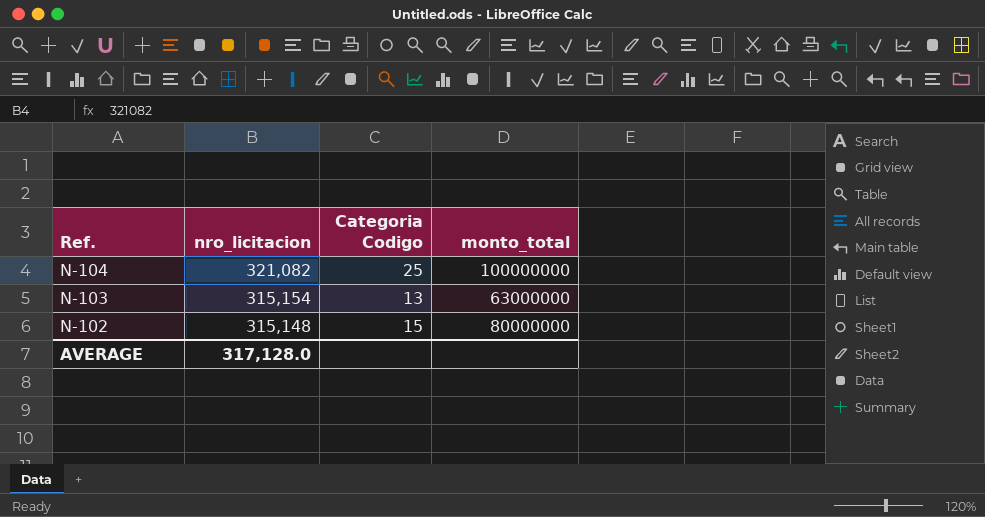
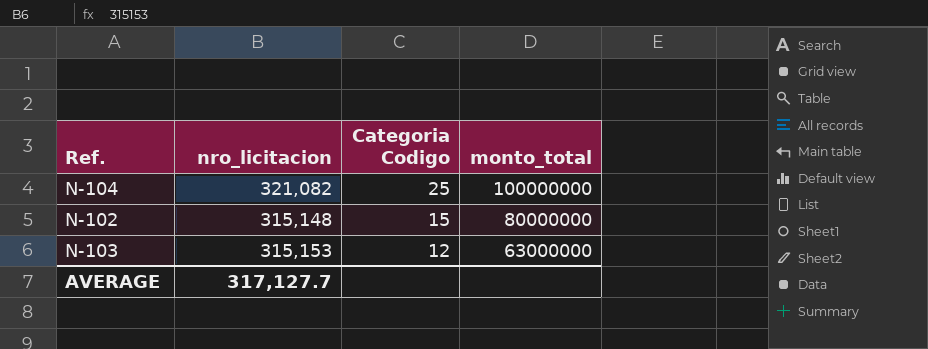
row order: Ref. descending -> Categoria Codigo descending
N-103 | nro_licitacion: 315,154 -> 315,153
N-103 | Categoria Codigo: 13 -> 12
AVERAGE | nro_licitacion: 317,128.0 -> 317,127.7

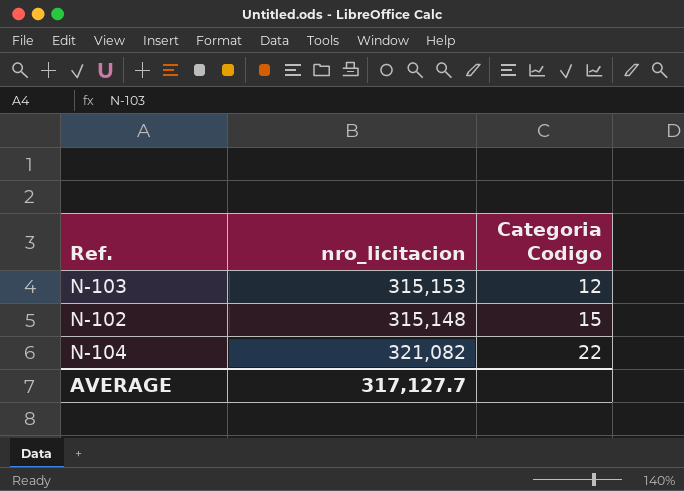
row order: Categoria Codigo descending -> Categoria Codigo ascending
column monto_total | position: 4 -> none
N-104 | Categoria Codigo: 25 -> 22

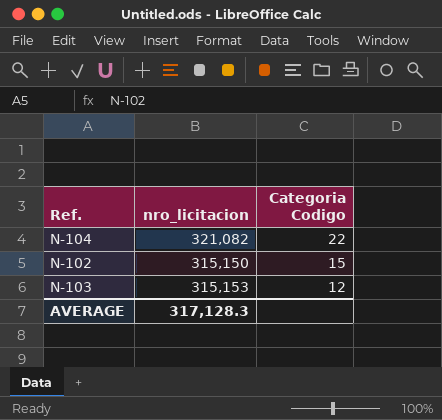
row order: Categoria Codigo ascending -> Categoria Codigo descending
N-102 | nro_licitacion: 315,148 -> 315,150
AVERAGE | nro_licitacion: 317,127.7 -> 317,128.3

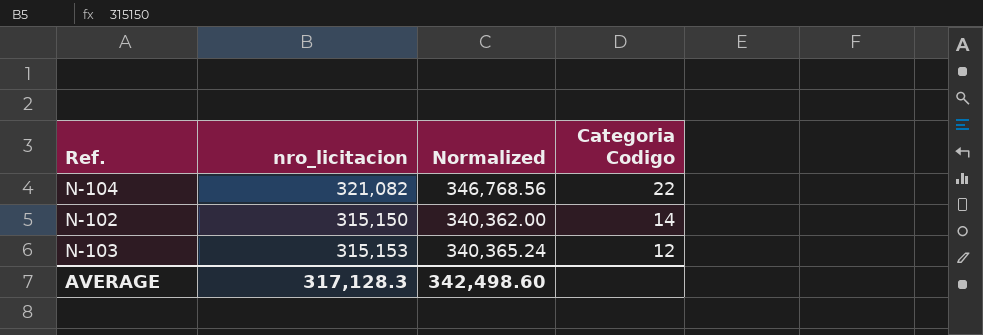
column Normalized | formula: none -> [nro_licitacion] * 1.08
N-102 | Categoria Codigo: 15 -> 14

